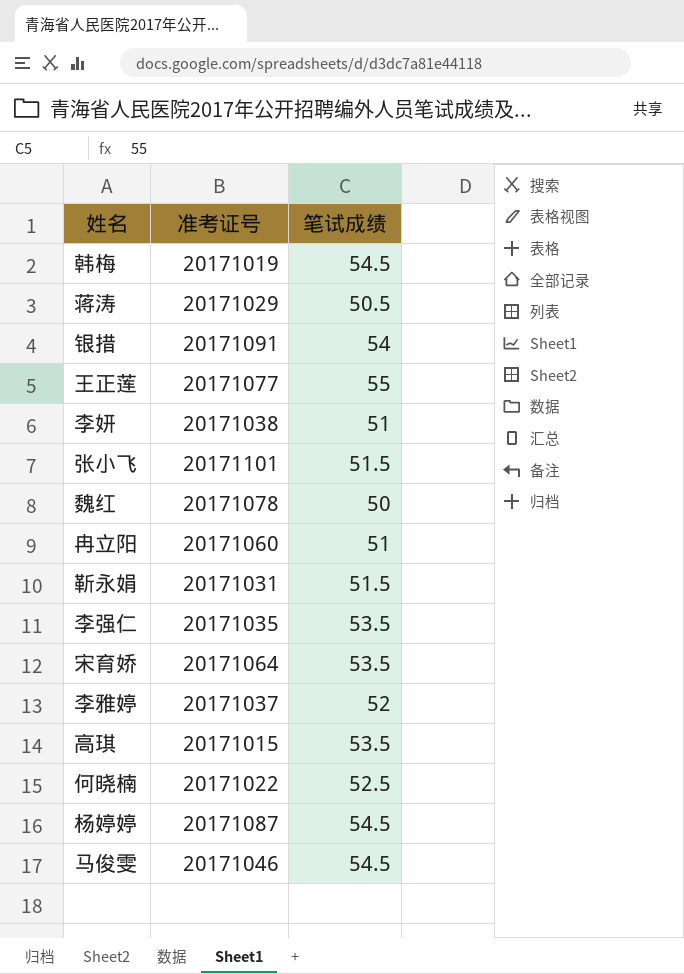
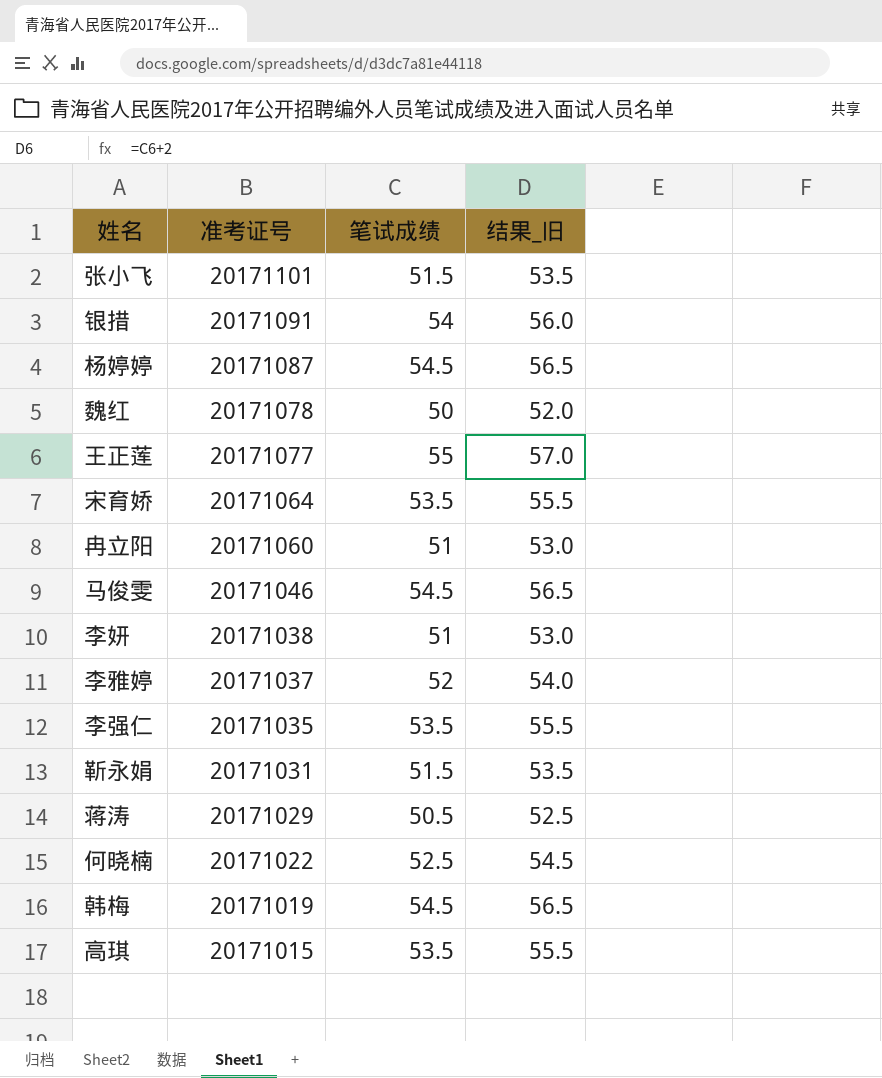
row order: none -> 准考证号 descending
column 结果_旧 | formula: none -> [笔试成绩] + 2

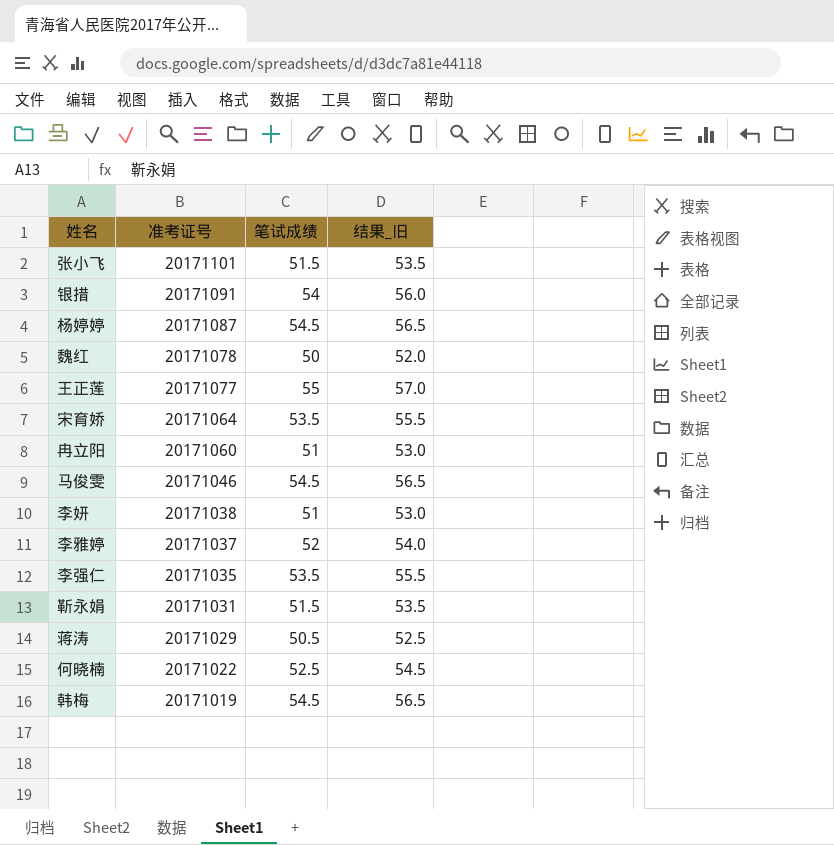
row 高琪: 20171015 | 53.5 | 55.5 -> none

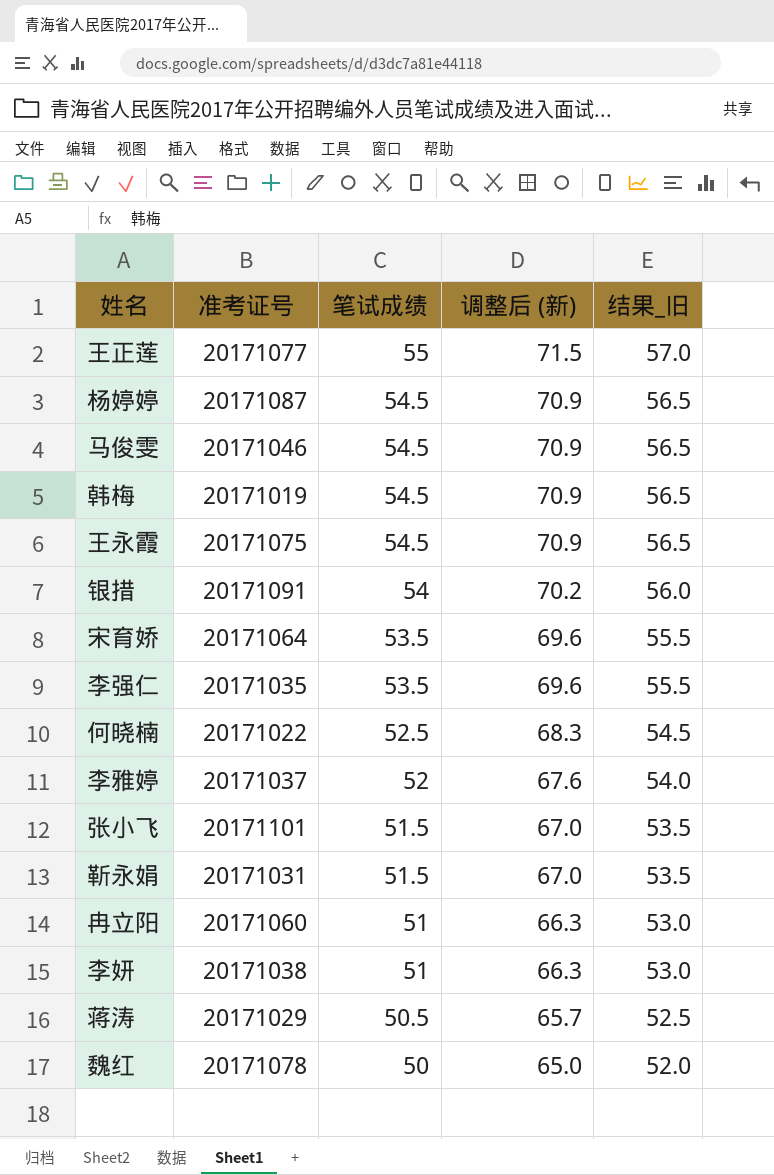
row order: 准考证号 descending -> 笔试成绩 descending
column 调整后 (新) | formula: none -> [笔试成绩] * 1.3
row 王永霞: none -> 20171075 | 54.5 | 70.9 | 56.5

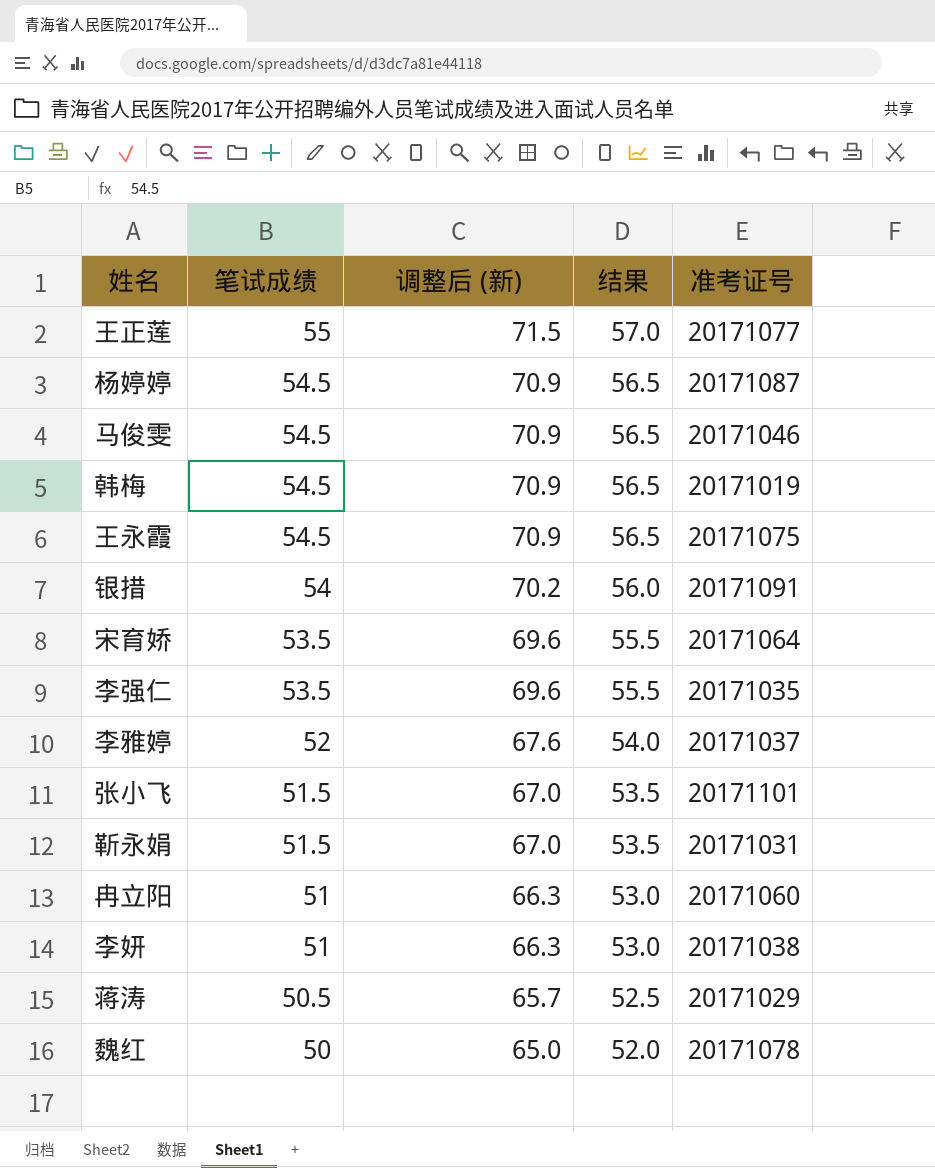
column name: 结果_旧 -> 结果
column 准考证号 | position: 2 -> 5
row 何晓楠: 20171022 | 52.5 | 68.3 | 54.5 -> none

